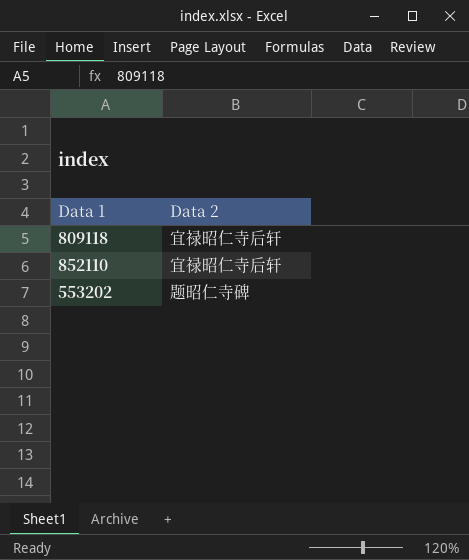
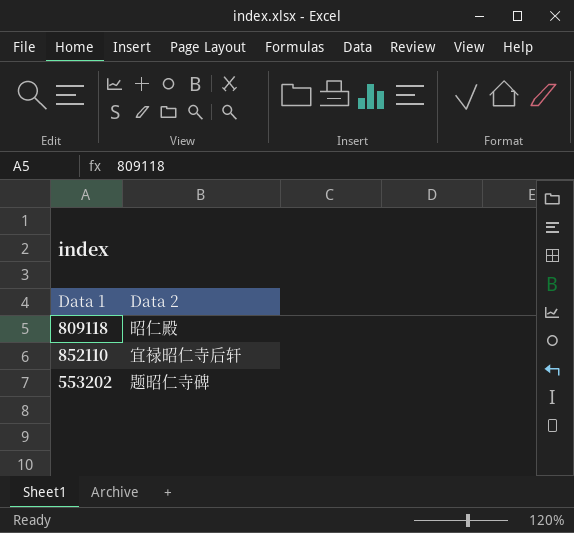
809118 | Data 2: 宜禄昭仁寺后轩 -> 昭仁殿

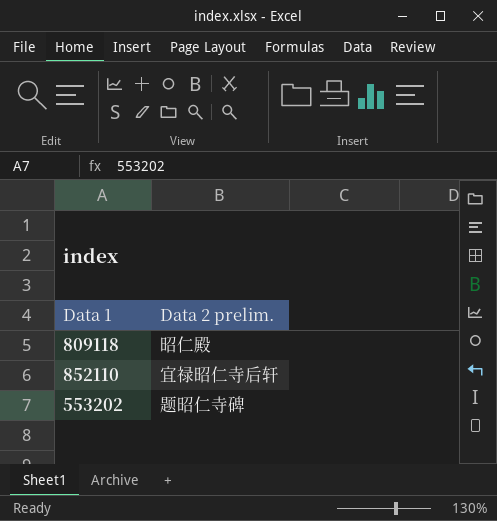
column name: Data 2 -> Data 2 prelim.

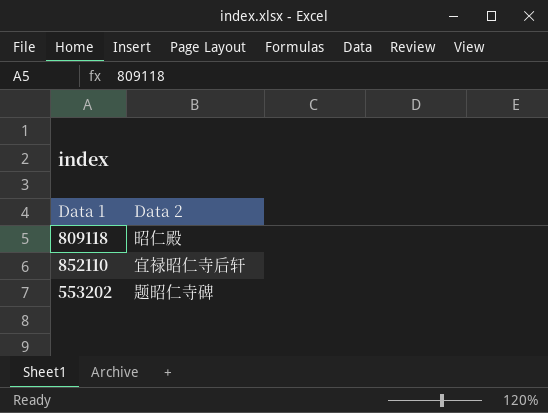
column name: Data 2 prelim. -> Data 2

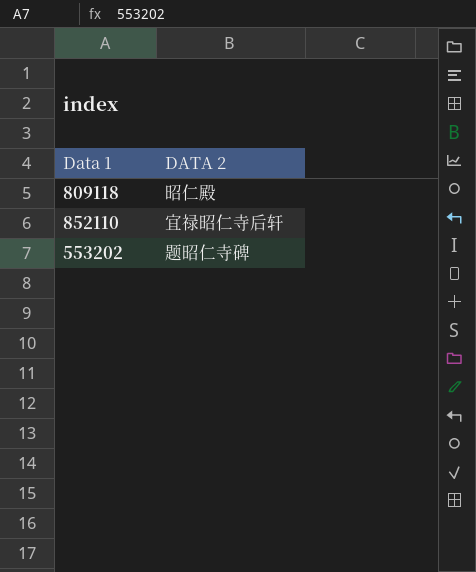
column name: Data 2 -> DATA 2

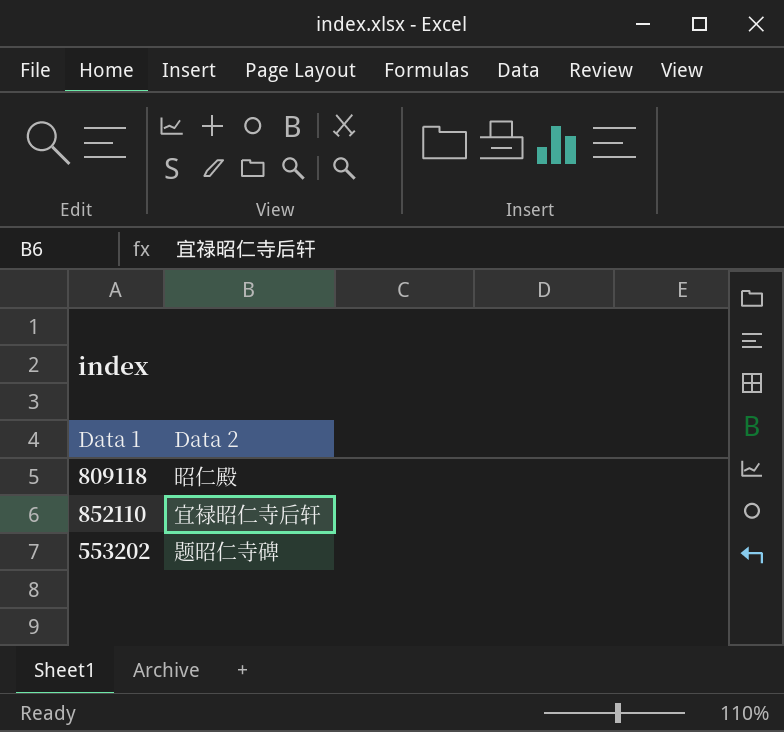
column name: DATA 2 -> Data 2

